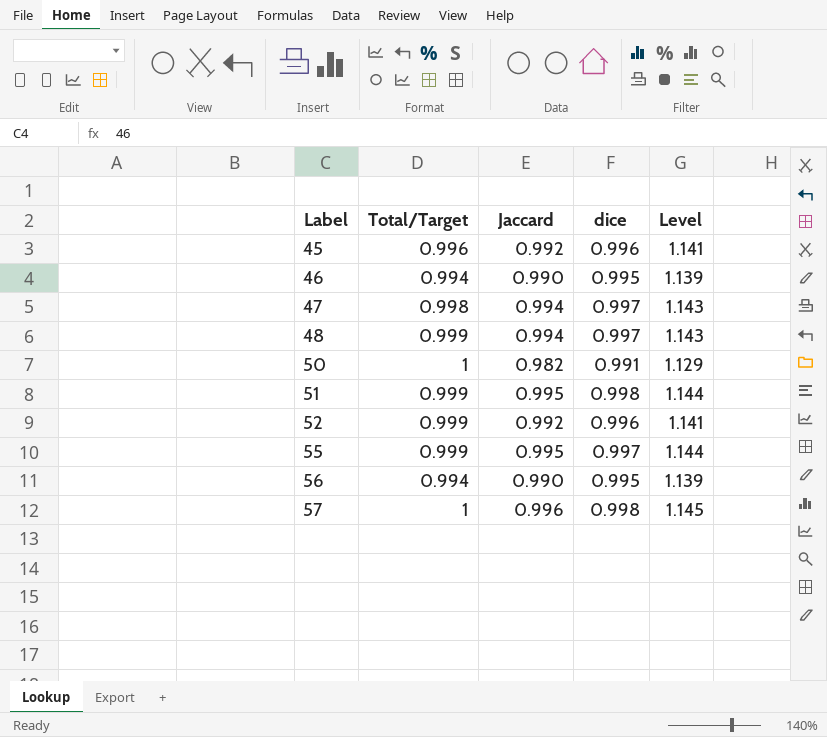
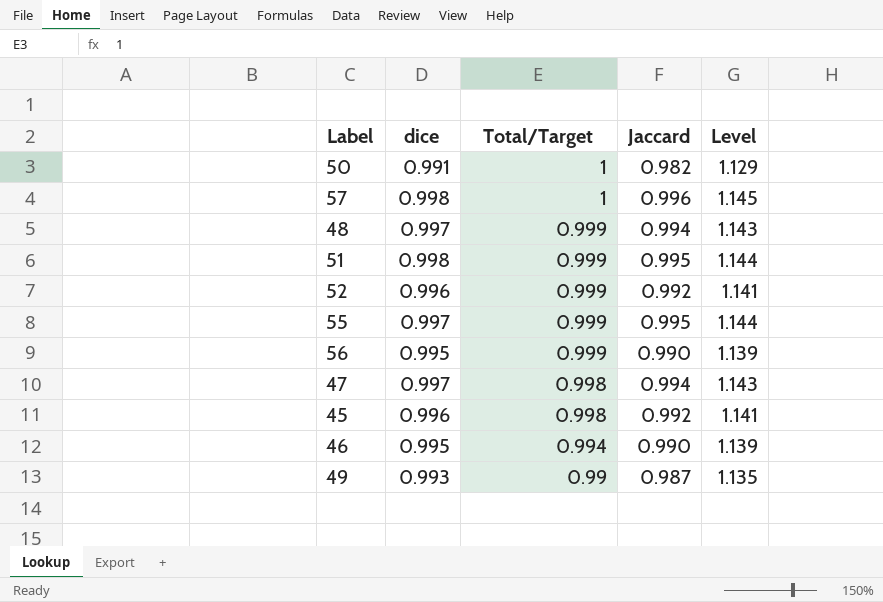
row order: Label ascending -> Total/Target descending
column dice | position: 4 -> 2
56 | Total/Target: 0.994 -> 0.999
45 | Total/Target: 0.996 -> 0.998
row 49: none -> 0.993 | 0.99 | 0.987 | 1.135

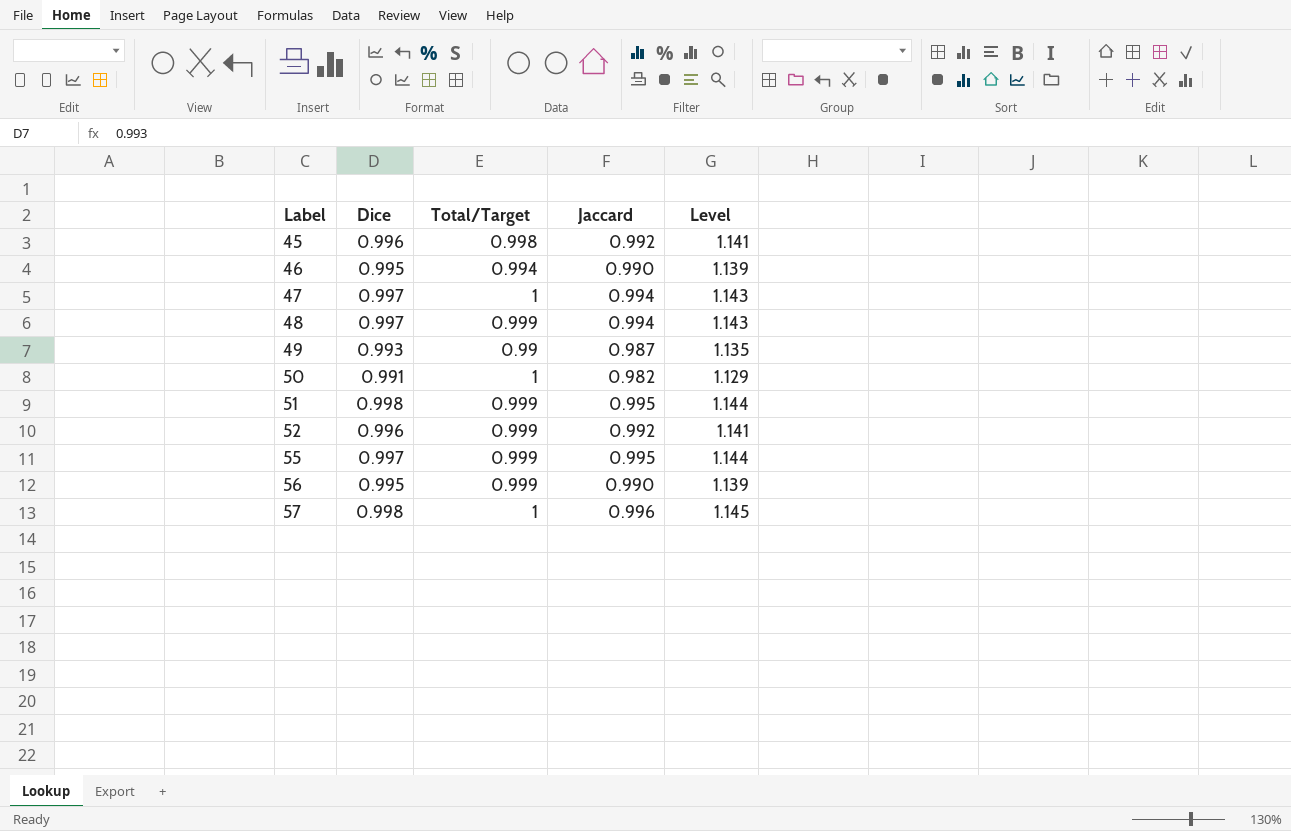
row order: Total/Target descending -> Label ascending
column name: dice -> Dice
47 | Total/Target: 0.998 -> 1

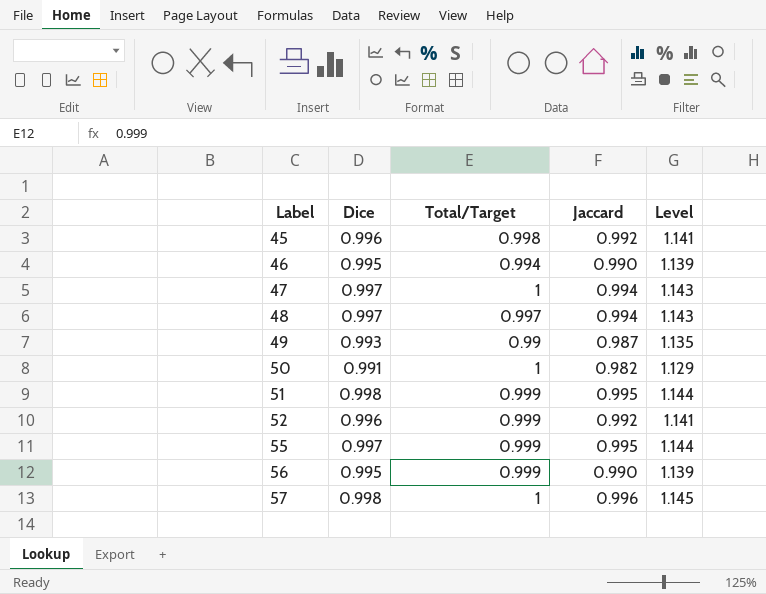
48 | Total/Target: 0.999 -> 0.997

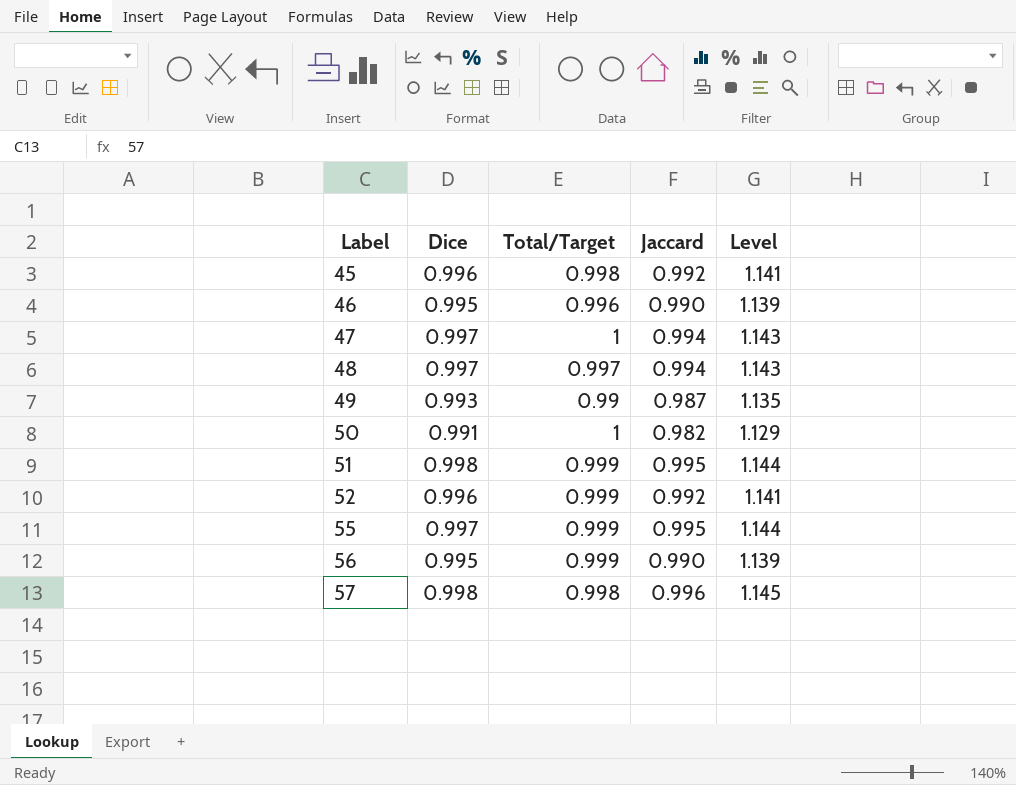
46 | Total/Target: 0.994 -> 0.996
57 | Total/Target: 1 -> 0.998

